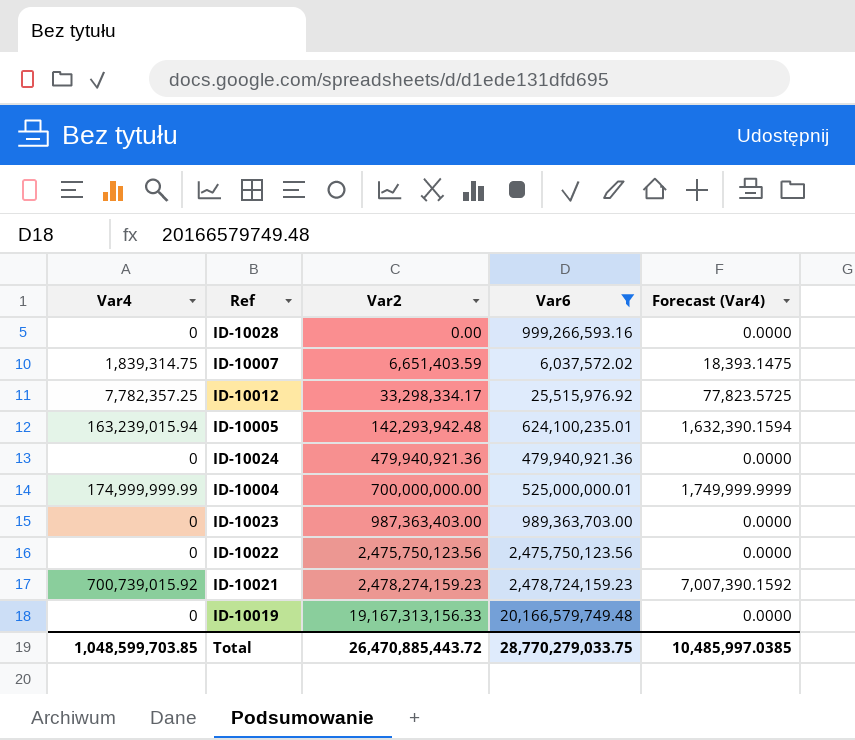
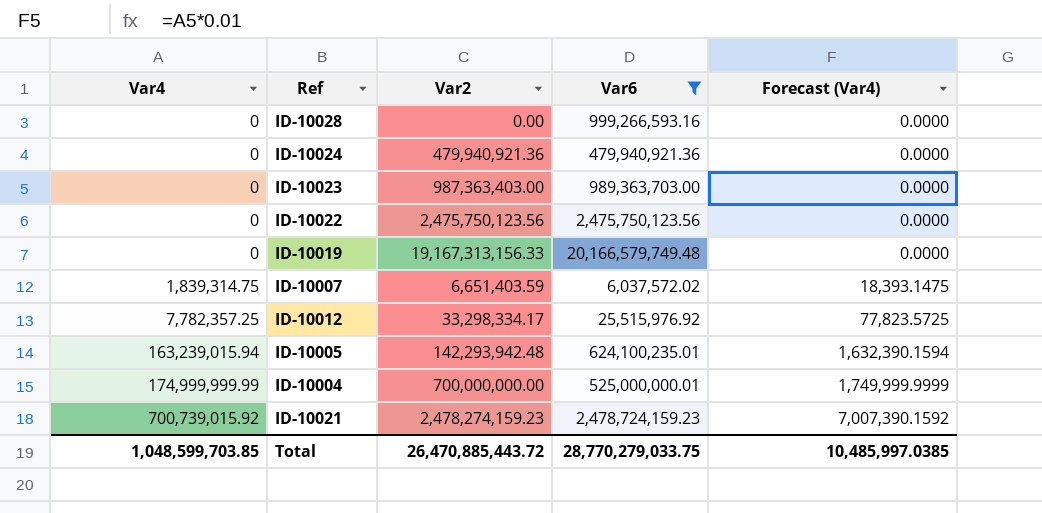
row order: Var2 ascending -> Var4 ascending

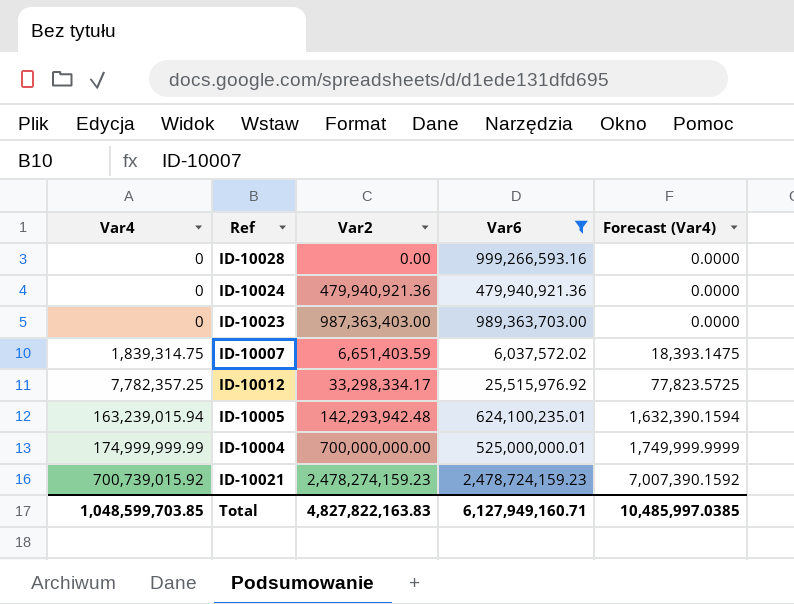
row ID-10022: 0 | 2,475,750,123.56 | 2,475,750,123.56 | 0.0000 -> none
row ID-10019: 0 | 19,167,313,156.33 | 20,166,579,749.48 | 0.0000 -> none
Total | Var2: 26,470,885,443.72 -> 4,827,822,163.83
Total | Var6: 28,770,279,033.75 -> 6,127,949,160.71

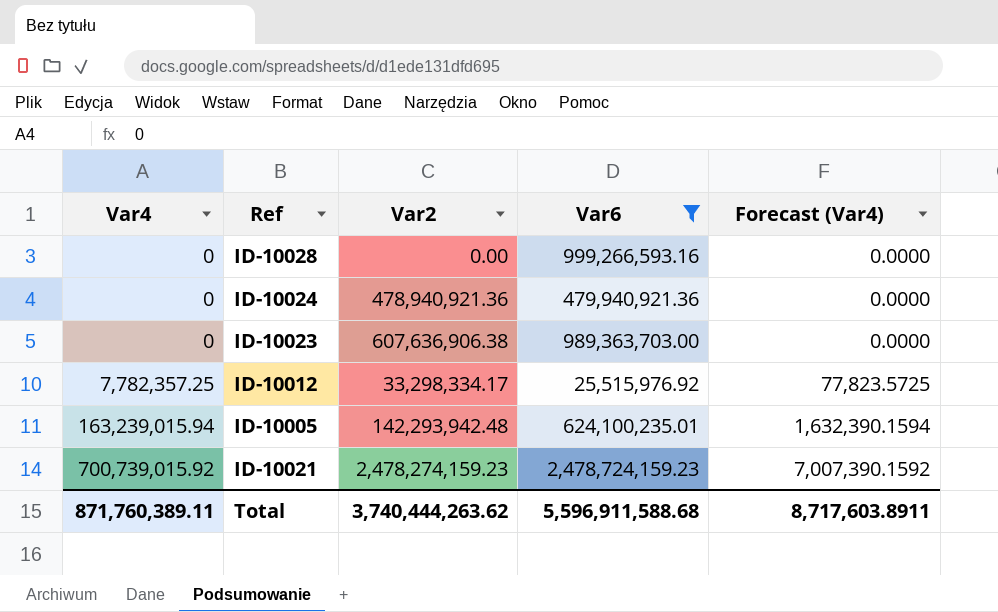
row ID-10007: 1,839,314.75 | 6,651,403.59 | 6,037,572.02 | 18,393.1475 -> none
row ID-10004: 174,999,999.99 | 700,000,000.00 | 525,000,000.01 | 1,749,999.9999 -> none
ID-10024 | Var2: 479,940,921.36 -> 478,940,921.36
ID-10023 | Var2: 987,363,403.00 -> 607,636,906.38
Total | Var4: 1,048,599,703.85 -> 871,760,389.11
Total | Var2: 4,827,822,163.83 -> 3,740,444,263.62
Total | Var6: 6,127,949,160.71 -> 5,596,911,588.68
Total | Forecast (Var4): 10,485,997.0385 -> 8,717,603.8911

